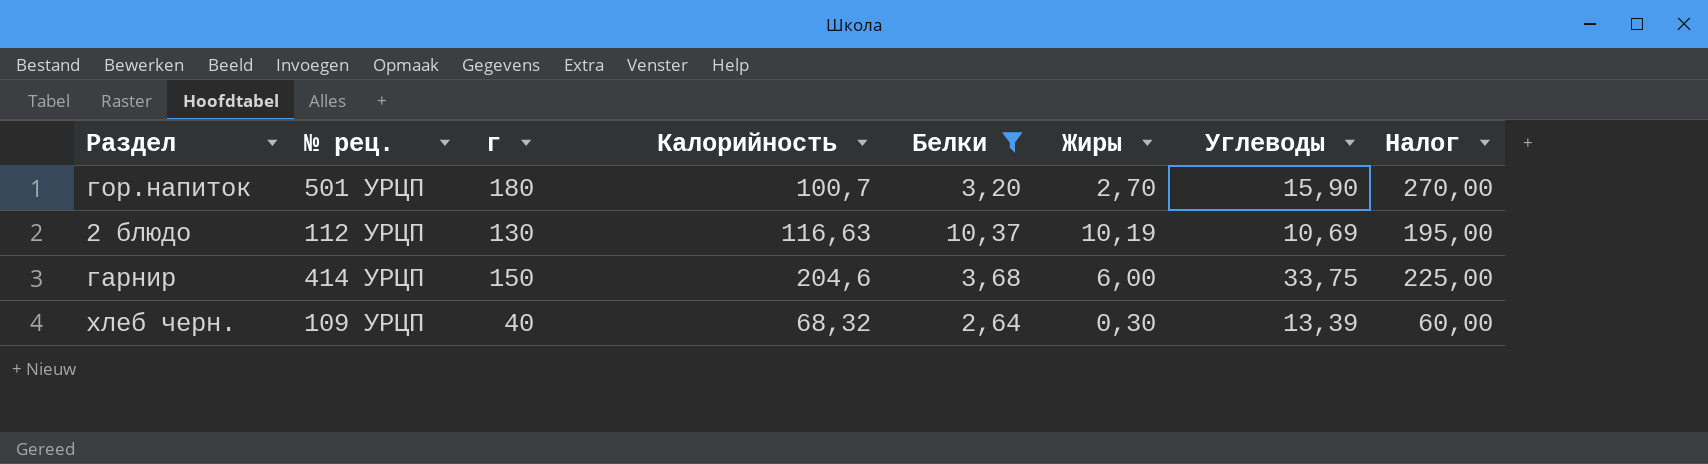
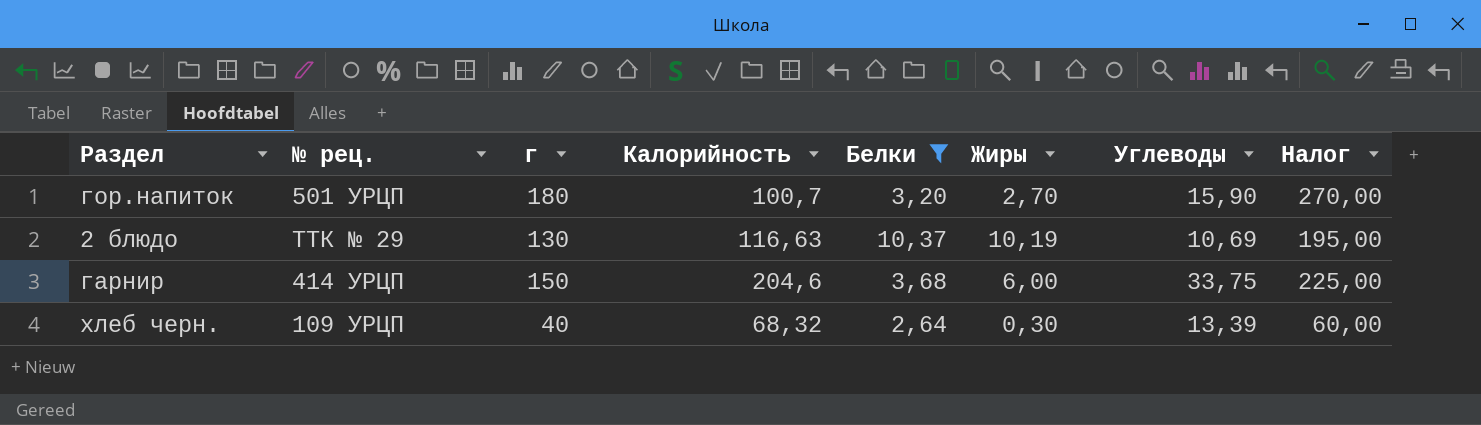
2 блюдо | № рец.: 112 УРЦП -> ТТК № 29

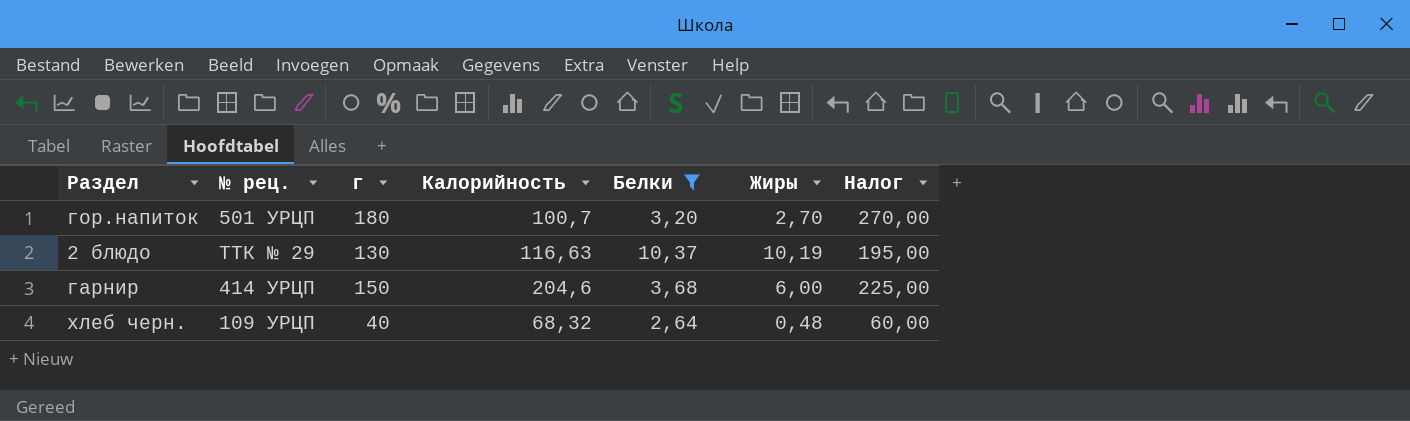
column Углеводы | position: 7 -> none
хлеб черн. | Жиры: 0,30 -> 0,48

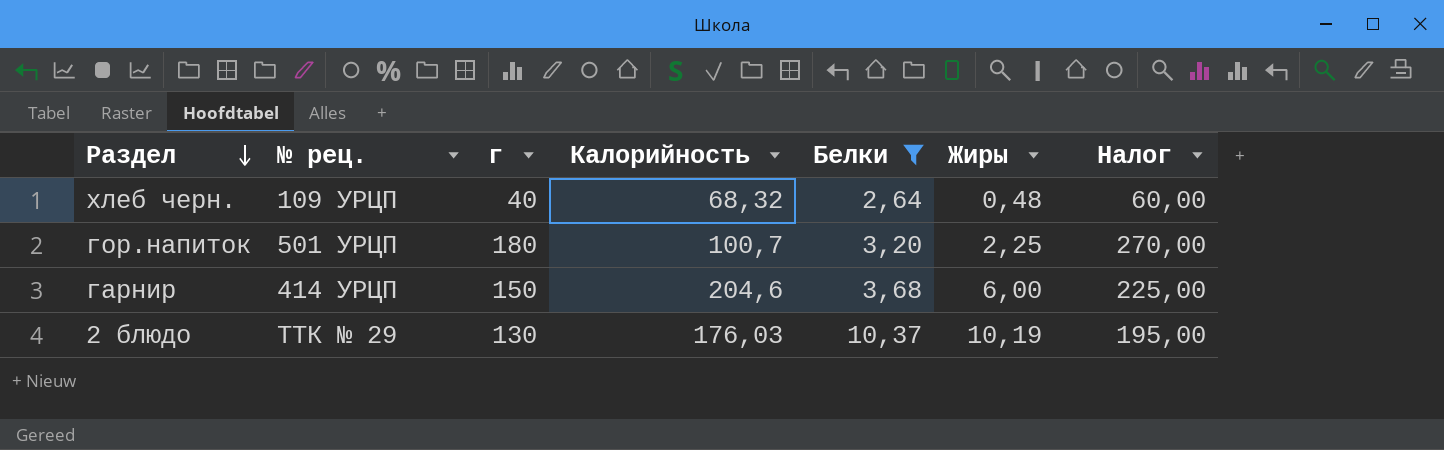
row order: none -> Раздел descending
гор.напиток | Жиры: 2,70 -> 2,25
2 блюдо | Калорийность: 116,63 -> 176,03

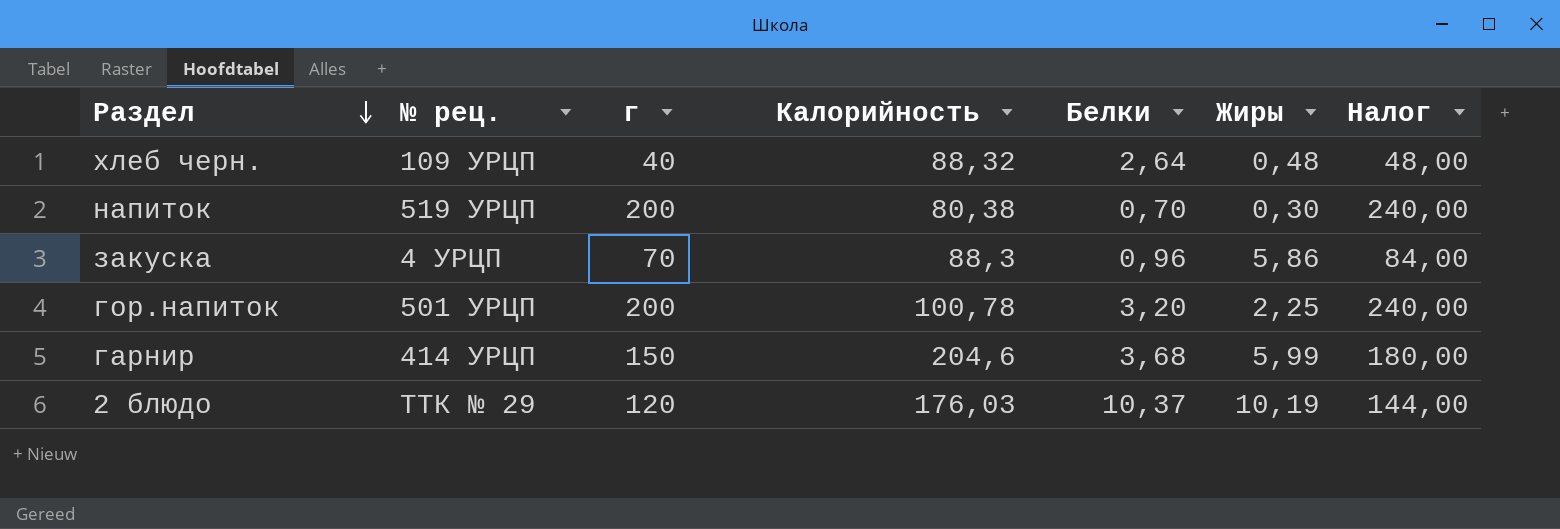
filter: Белки >= 2,64 -> none
column Налог | formula: [г] * 1,5 -> [г] * 1,2
хлеб черн. | Калорийность: 68,32 -> 88,32
гор.напиток | г: 180 -> 200
гор.напиток | Калорийность: 100,7 -> 100,78
гарнир | Жиры: 6,00 -> 5,99
2 блюдо | г: 130 -> 120

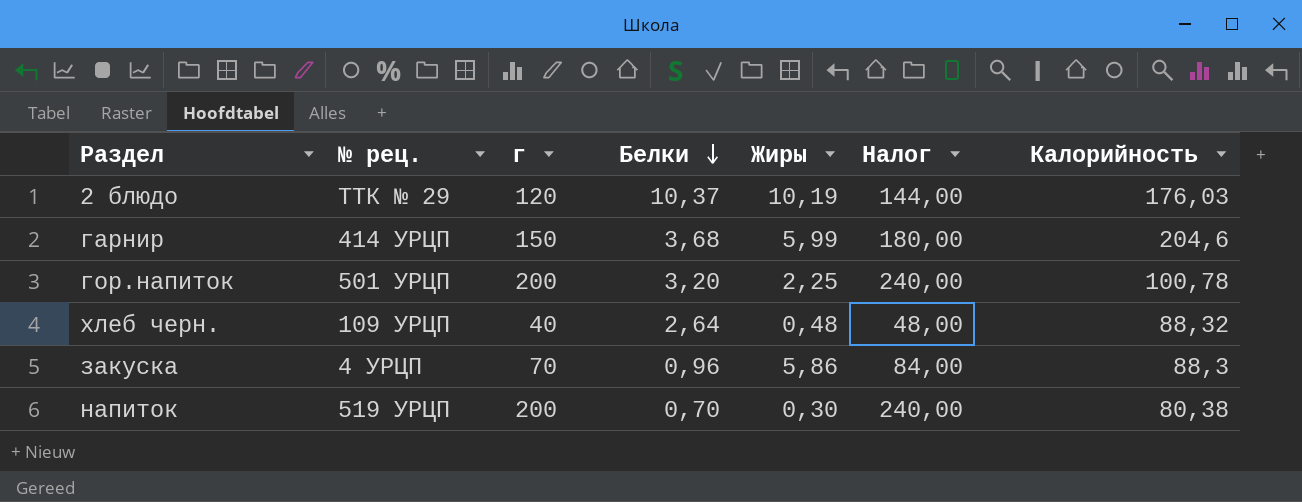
row order: Раздел descending -> Белки descending
column Калорийность | position: 4 -> 7

